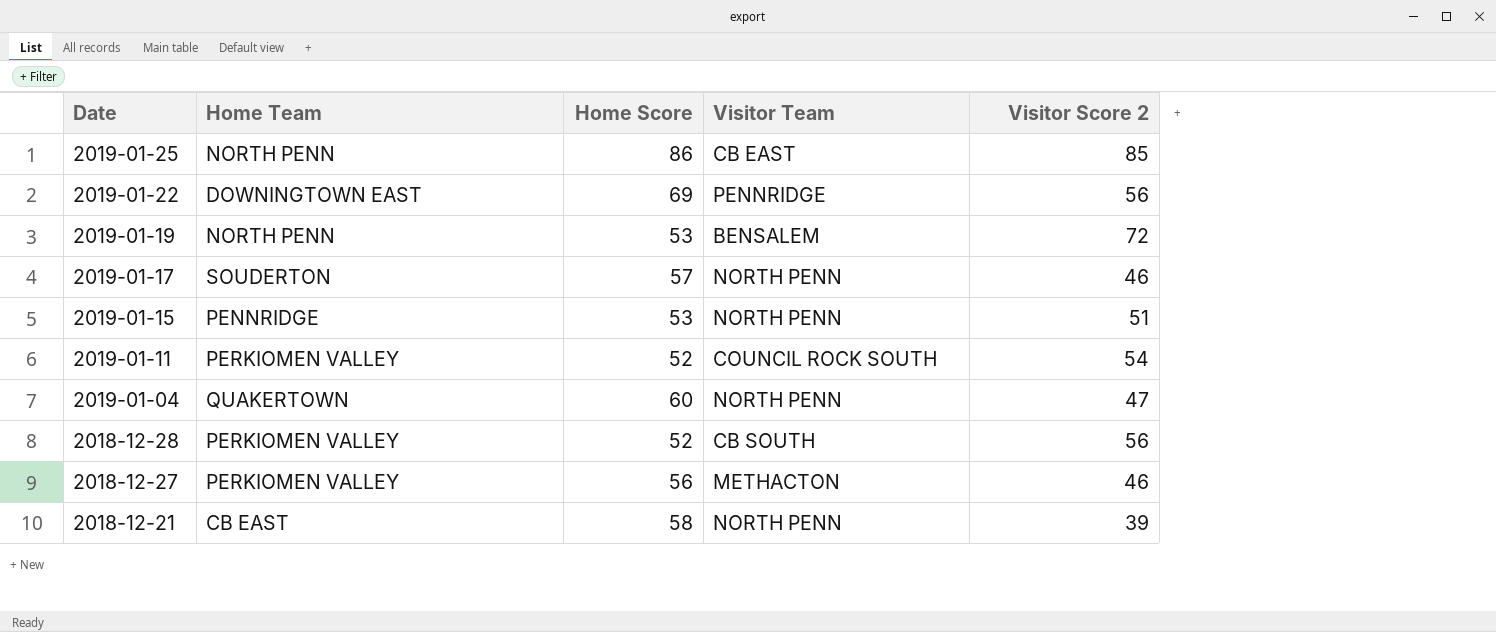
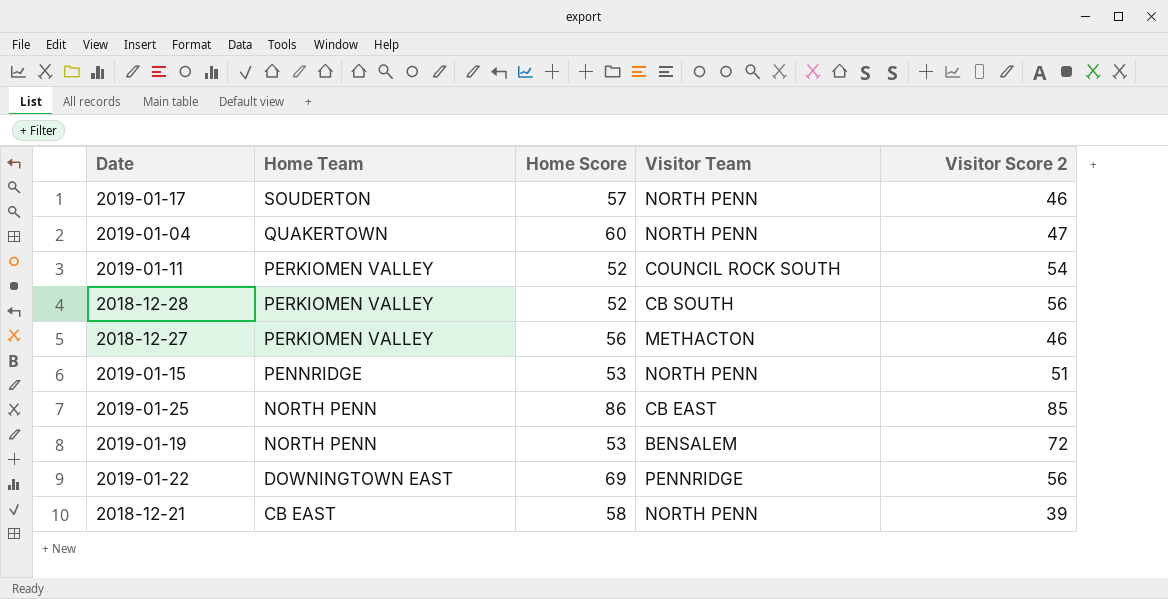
row order: Date descending -> Home Team descending

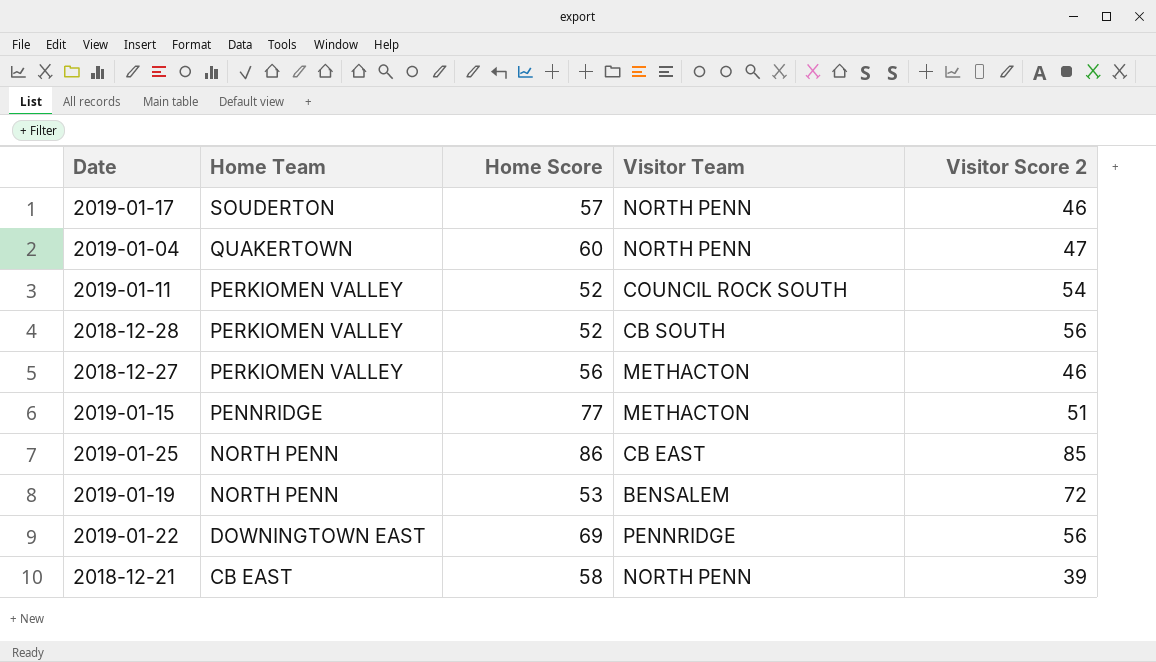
2019-01-15 | Home Score: 53 -> 77
2019-01-15 | Visitor Team: NORTH PENN -> METHACTON

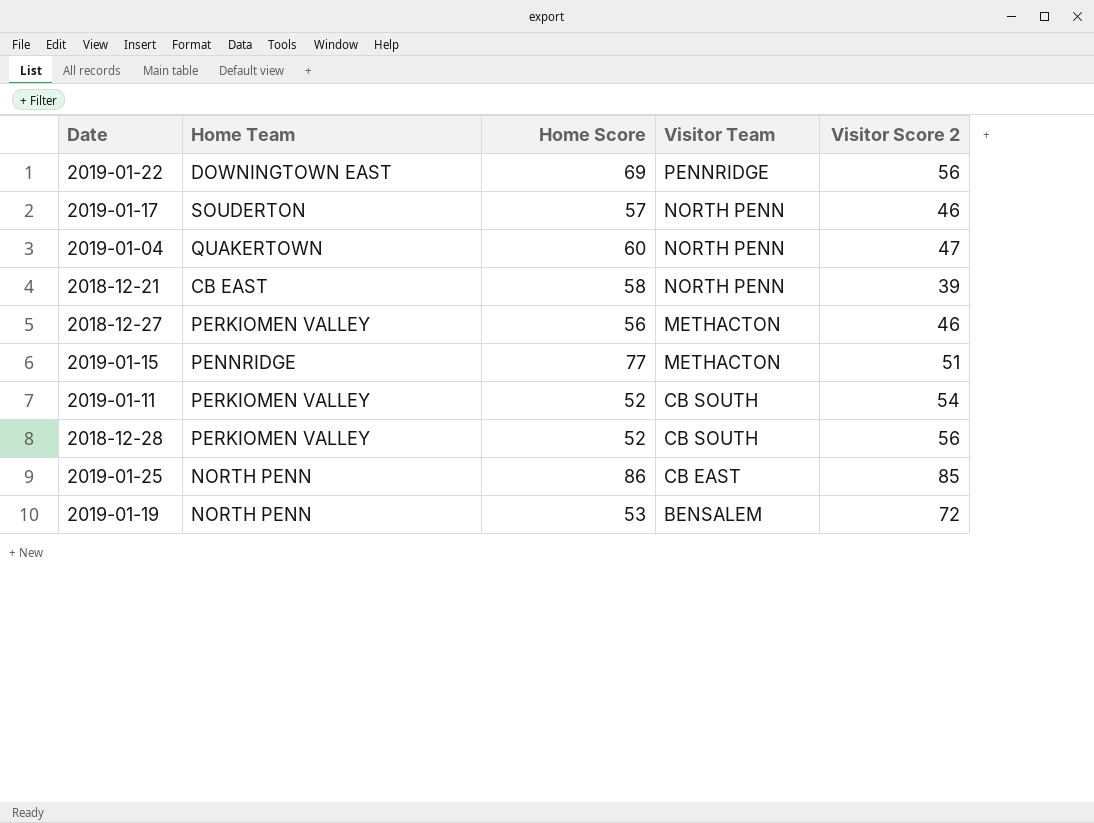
row order: Home Team descending -> Visitor Team descending
2019-01-11 | Visitor Team: COUNCIL ROCK SOUTH -> CB SOUTH

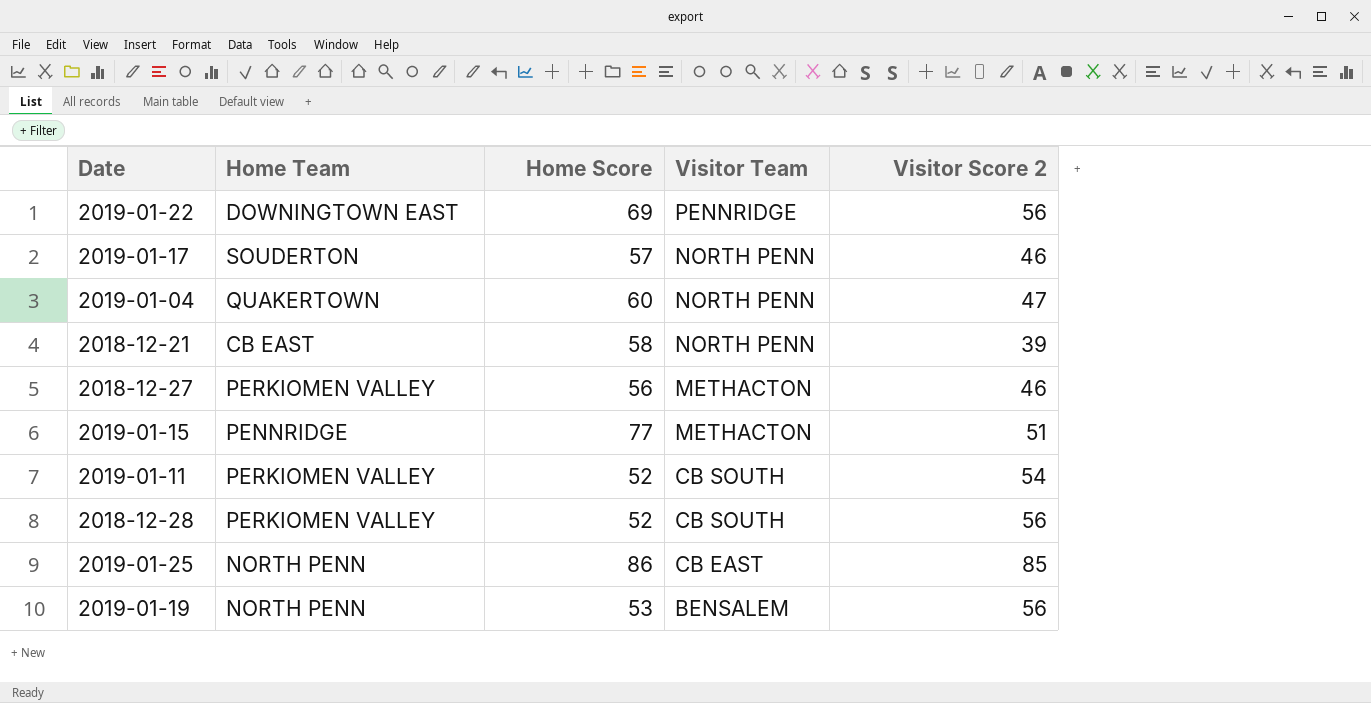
2019-01-19 | Visitor Score 2: 72 -> 56

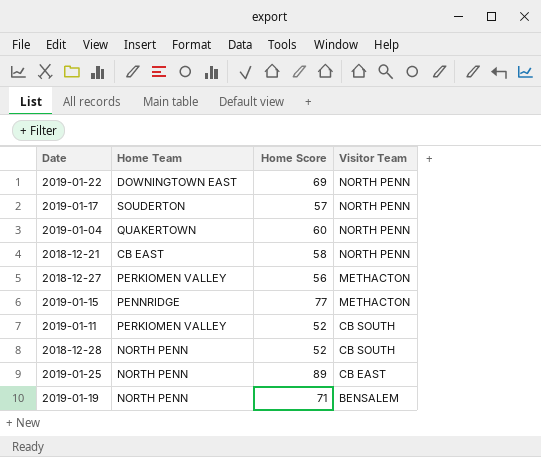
column Visitor Score 2 | position: 5 -> none
2019-01-22 | Visitor Team: PENNRIDGE -> NORTH PENN
2018-12-28 | Home Team: PERKIOMEN VALLEY -> NORTH PENN
2019-01-25 | Home Score: 86 -> 89
2019-01-19 | Home Score: 53 -> 71

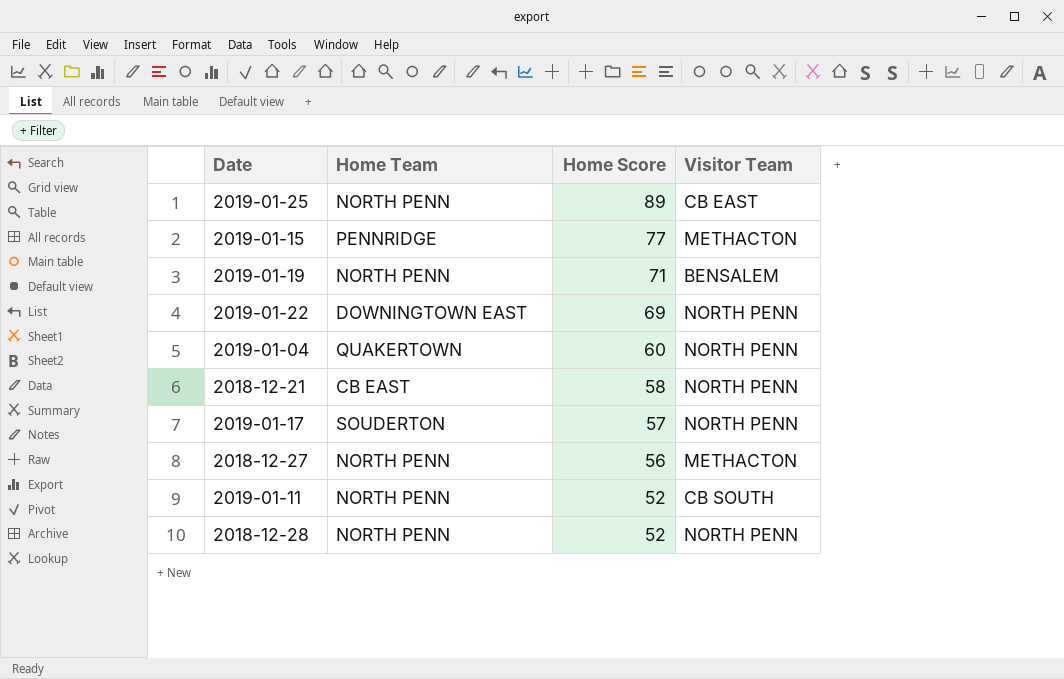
row order: Visitor Team descending -> Home Score descending
2018-12-27 | Home Team: PERKIOMEN VALLEY -> NORTH PENN
2019-01-11 | Home Team: PERKIOMEN VALLEY -> NORTH PENN
2018-12-28 | Visitor Team: CB SOUTH -> NORTH PENN

